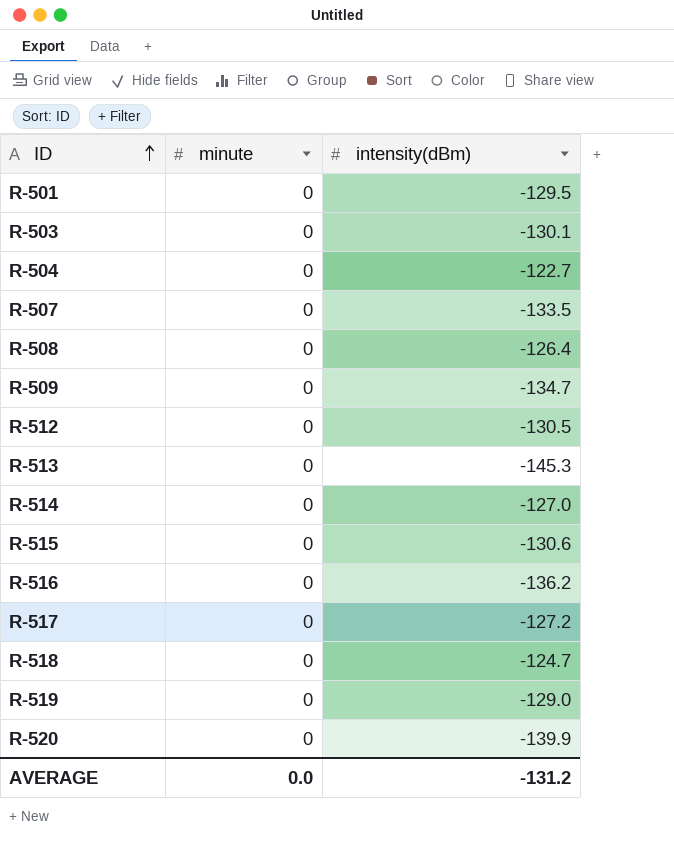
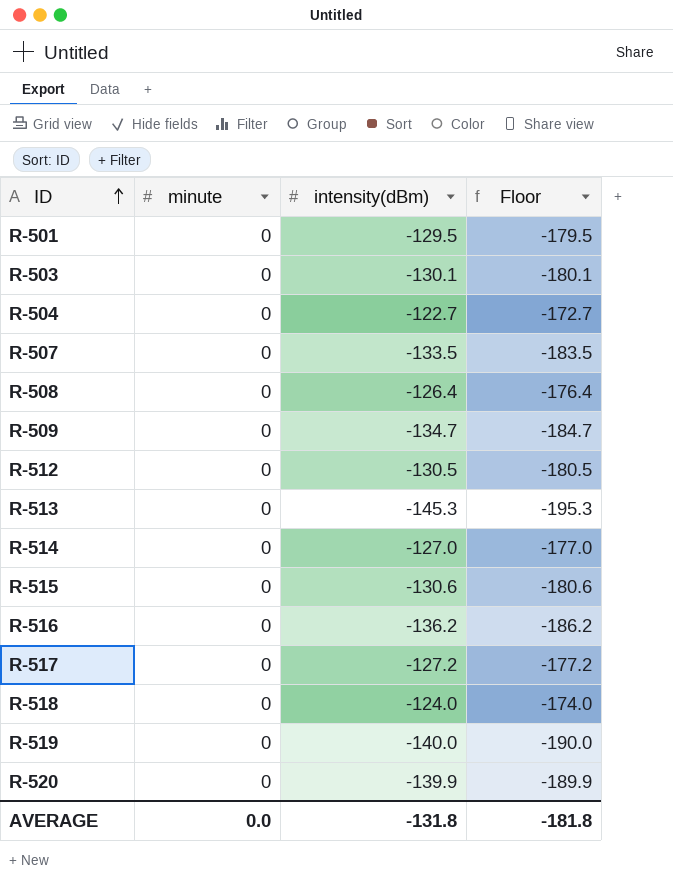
column Floor | formula: none -> [intensity(dBm)] - 50
R-518 | intensity(dBm): -124.7 -> -124.0
R-519 | intensity(dBm): -129.0 -> -140.0
AVERAGE | intensity(dBm): -131.2 -> -131.8

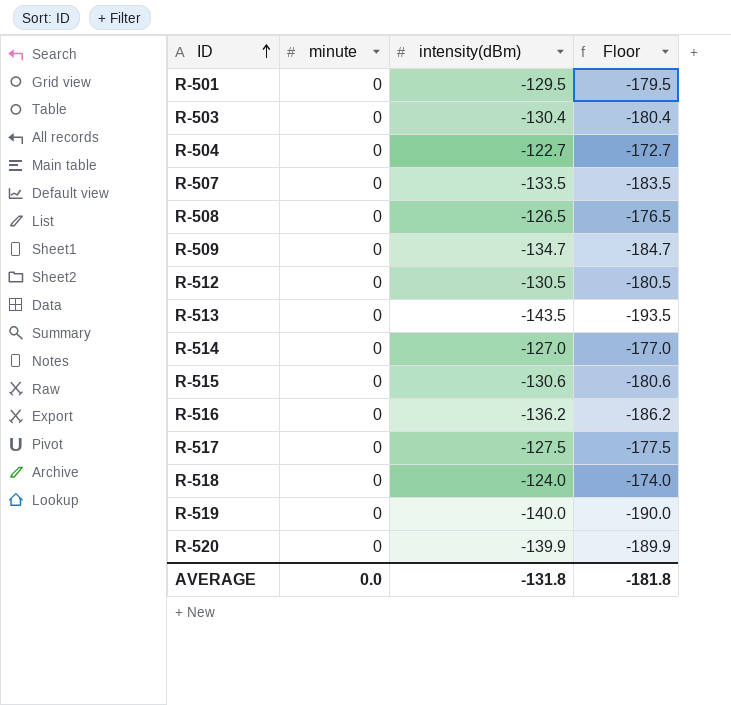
R-503 | intensity(dBm): -130.1 -> -130.4
R-503 | Floor: -180.1 -> -180.4
R-508 | intensity(dBm): -126.4 -> -126.5
R-508 | Floor: -176.4 -> -176.5
R-513 | intensity(dBm): -145.3 -> -143.5
R-513 | Floor: -195.3 -> -193.5
R-517 | intensity(dBm): -127.2 -> -127.5
R-517 | Floor: -177.2 -> -177.5

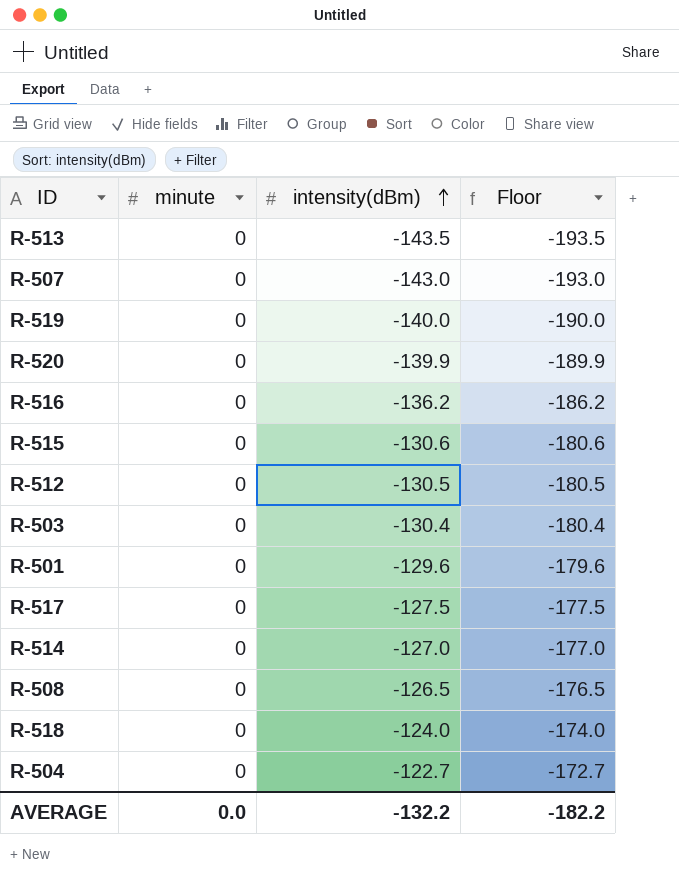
row order: ID ascending -> intensity(dBm) ascending
row R-509: 0 | -134.7 | -184.7 -> none
R-507 | intensity(dBm): -133.5 -> -143.0
R-507 | Floor: -183.5 -> -193.0
R-501 | intensity(dBm): -129.5 -> -129.6
R-501 | Floor: -179.5 -> -179.6
AVERAGE | intensity(dBm): -131.8 -> -132.2
AVERAGE | Floor: -181.8 -> -182.2

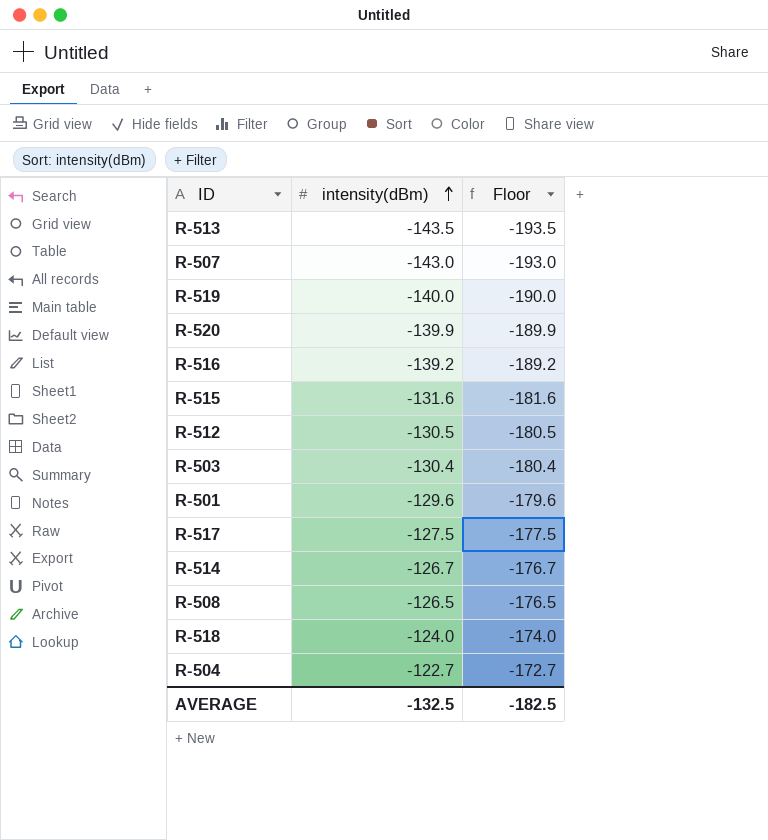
column minute | position: 2 -> none
R-516 | intensity(dBm): -136.2 -> -139.2
R-516 | Floor: -186.2 -> -189.2
R-515 | intensity(dBm): -130.6 -> -131.6
R-515 | Floor: -180.6 -> -181.6
R-514 | intensity(dBm): -127.0 -> -126.7
R-514 | Floor: -177.0 -> -176.7
AVERAGE | intensity(dBm): -132.2 -> -132.5
AVERAGE | Floor: -182.2 -> -182.5

